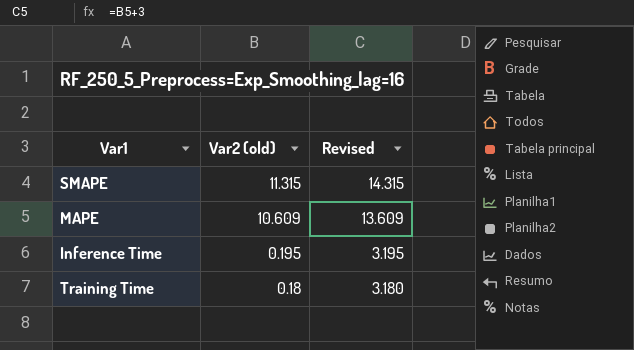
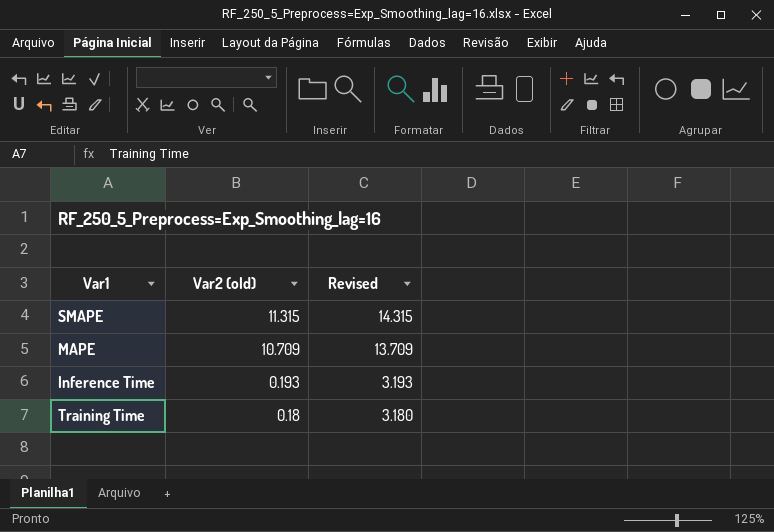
MAPE | Var2 (old): 10.609 -> 10.709
MAPE | Revised: 13.609 -> 13.709
Inference Time | Var2 (old): 0.195 -> 0.193
Inference Time | Revised: 3.195 -> 3.193

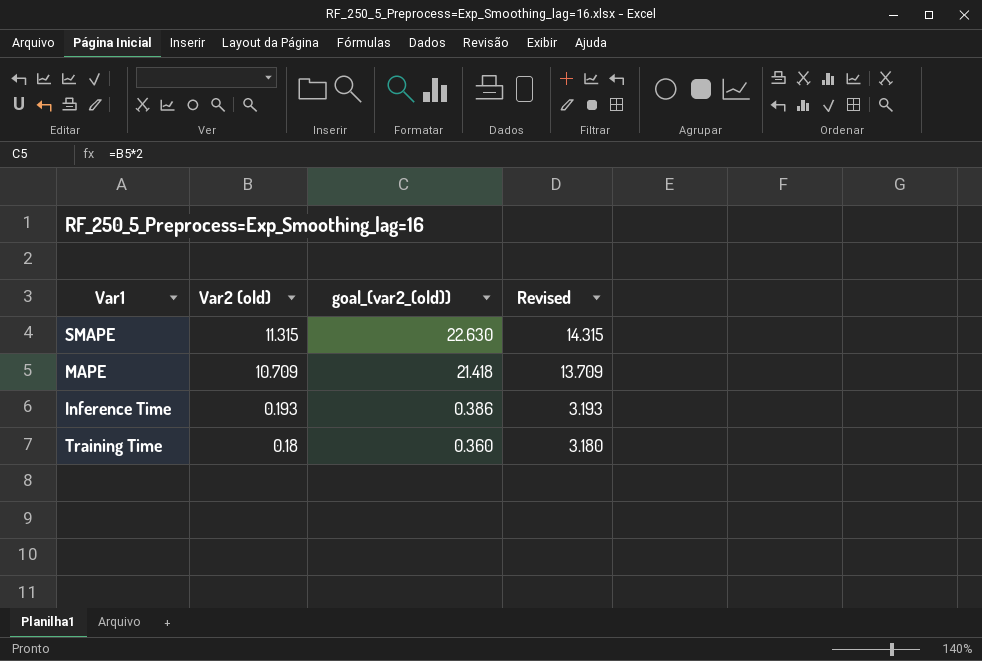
column goal_(var2_(old)) | formula: none -> [Var2 (old)] * 2

